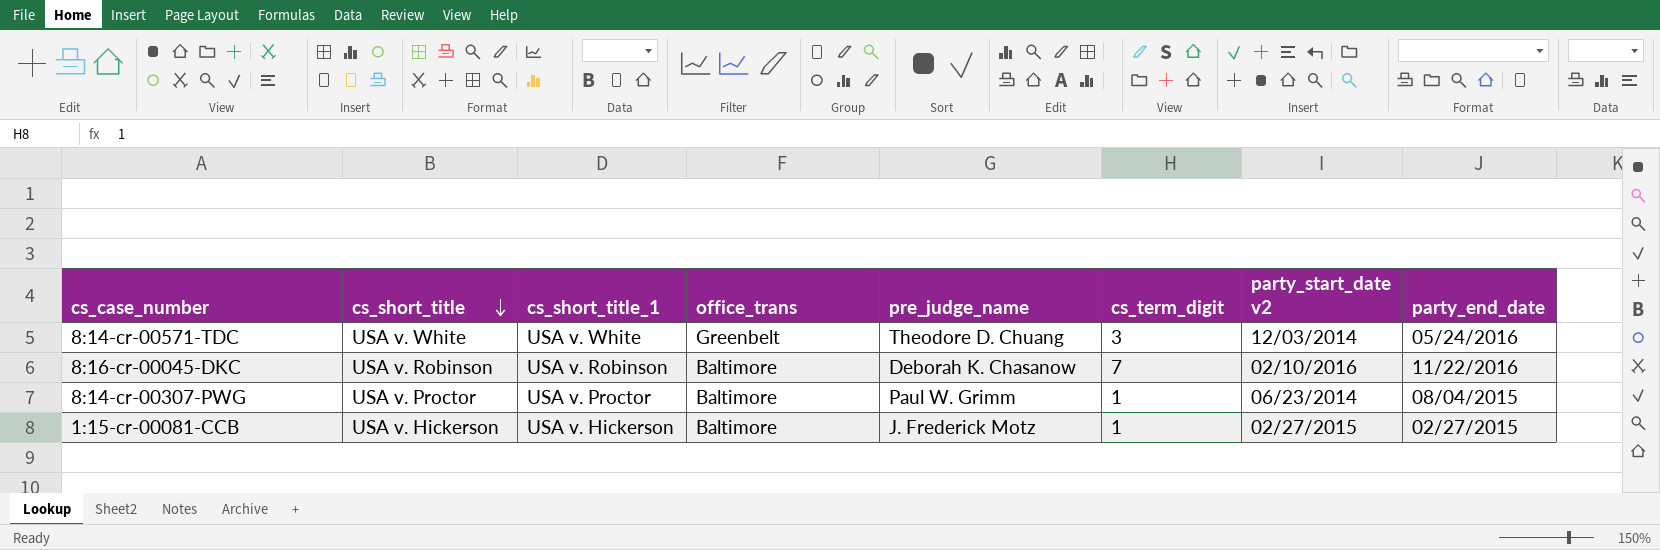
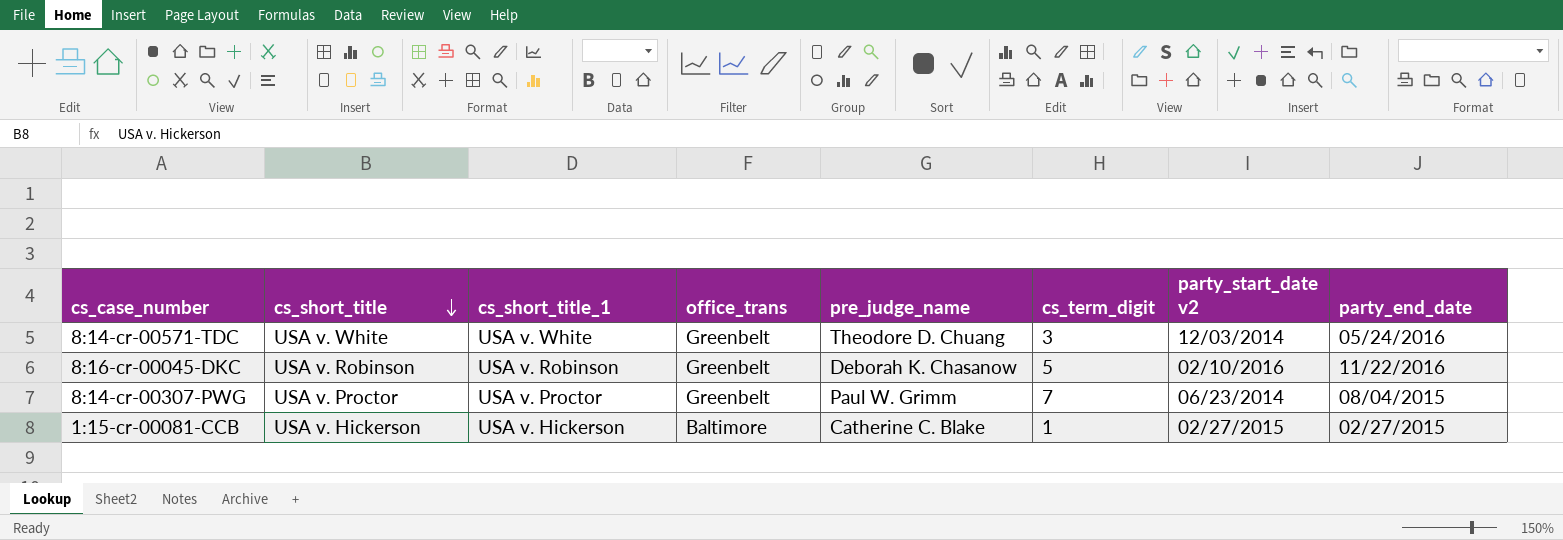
8:16-cr-00045-DKC | office_trans: Baltimore -> Greenbelt
8:16-cr-00045-DKC | cs_term_digit: 7 -> 5
8:14-cr-00307-PWG | office_trans: Baltimore -> Greenbelt
8:14-cr-00307-PWG | cs_term_digit: 1 -> 7
1:15-cr-00081-CCB | pre_judge_name: J. Frederick Motz -> Catherine C. Blake

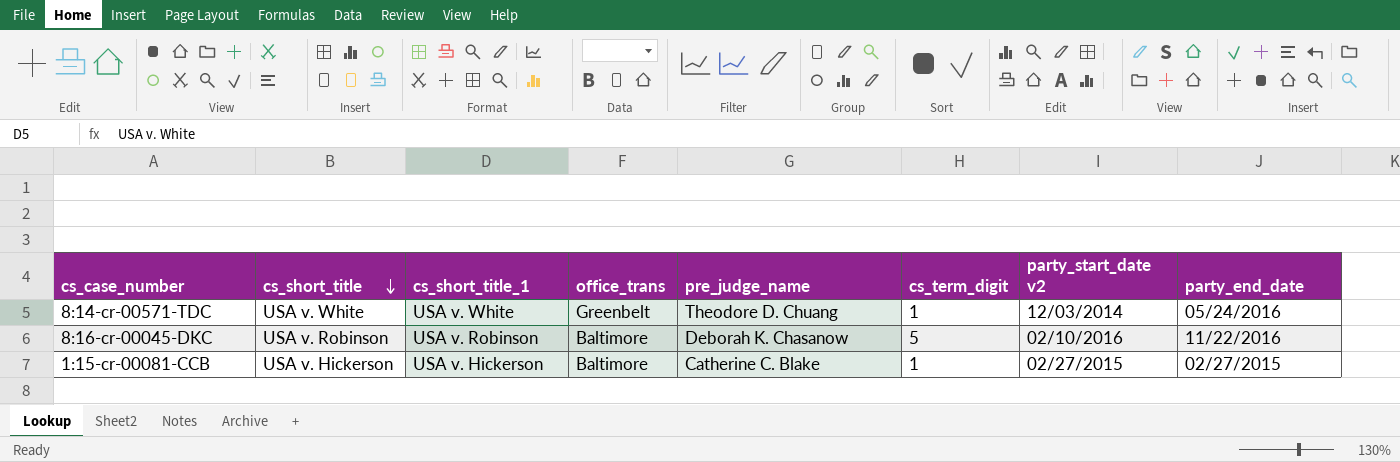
row 8:14-cr-00307-PWG: USA v. Proctor | USA v. Proctor | Greenbelt | Paul W. Grimm | 7 | 06/23/2014 | 08/04/2015 -> none
8:14-cr-00571-TDC | cs_term_digit: 3 -> 1
8:16-cr-00045-DKC | office_trans: Greenbelt -> Baltimore

